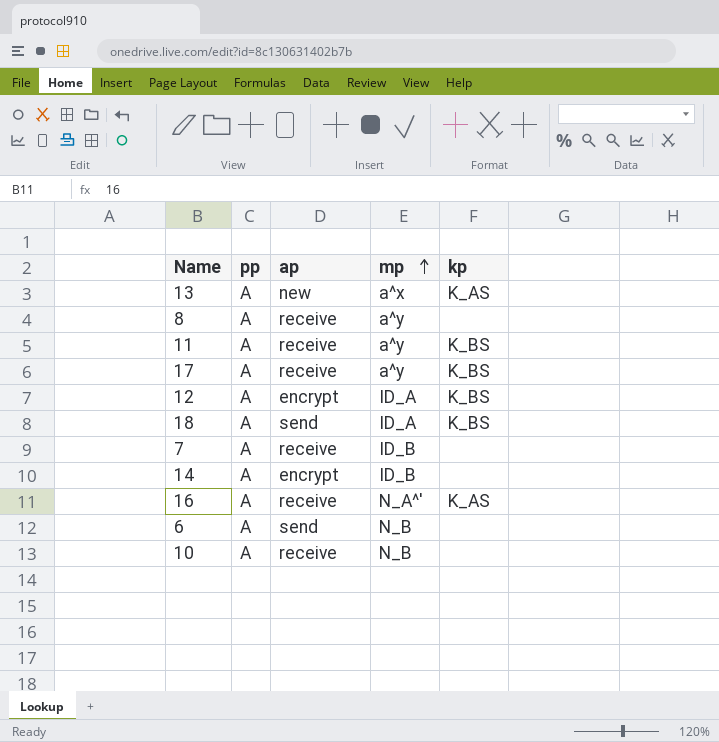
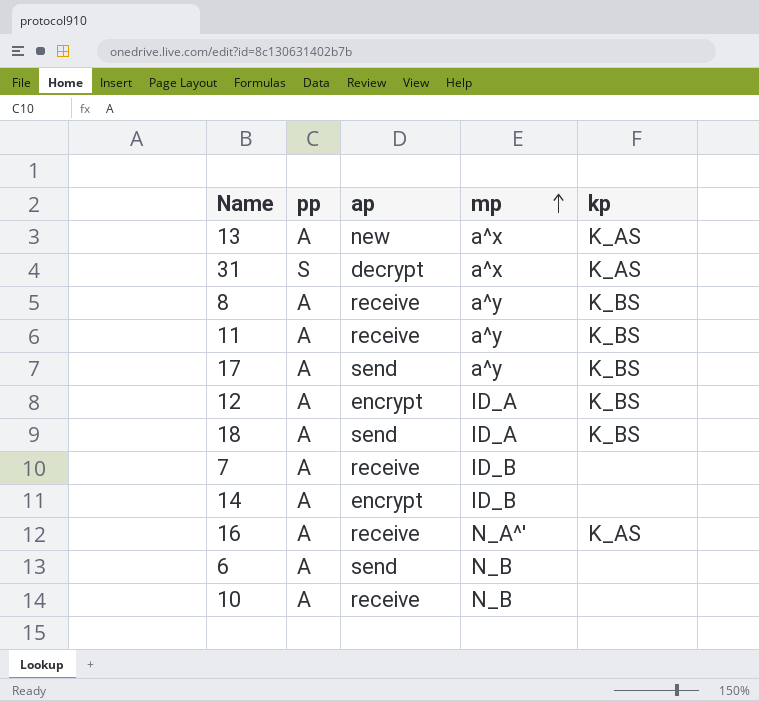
row 31: none -> S | decrypt | a^x | K_AS
8 | kp: none -> K_BS
17 | ap: receive -> send

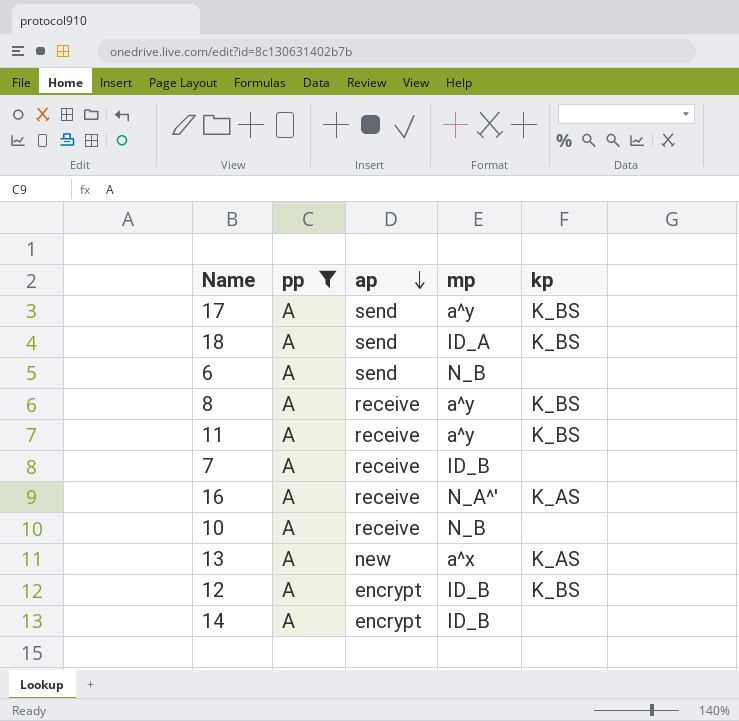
filter: none -> pp = A
row order: mp ascending -> ap descending
12 | mp: ID_A -> ID_B

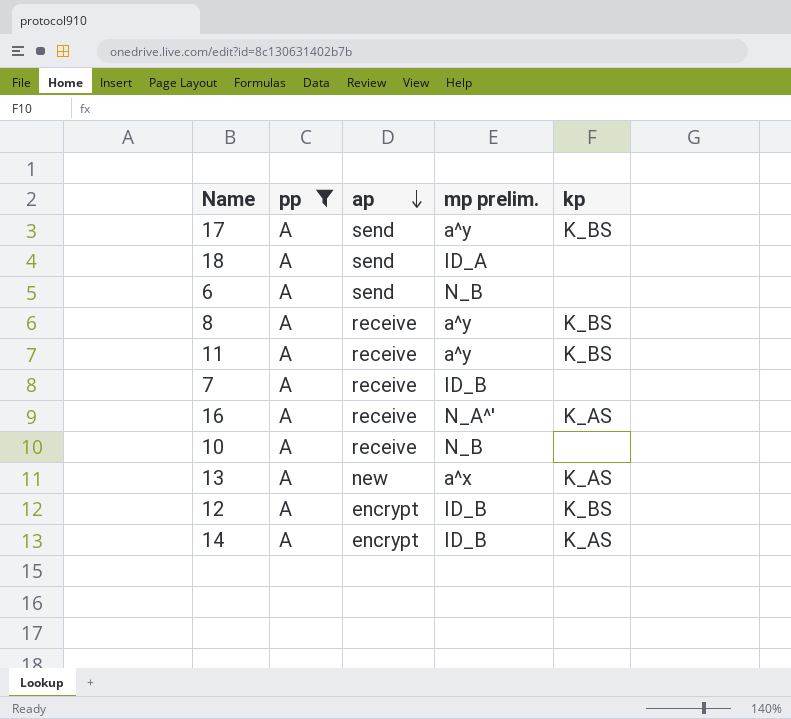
column name: mp -> mp prelim.
18 | kp: K_BS -> none
14 | kp: none -> K_AS

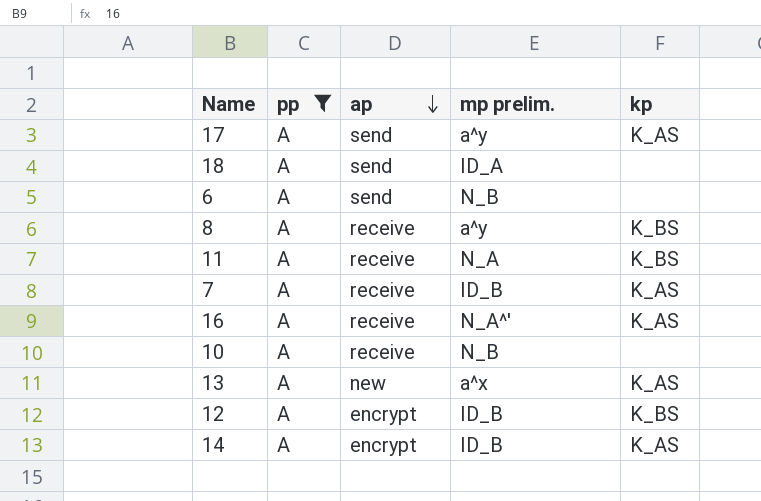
17 | kp: K_BS -> K_AS
11 | mp prelim.: a^y -> N_A
7 | kp: none -> K_AS

